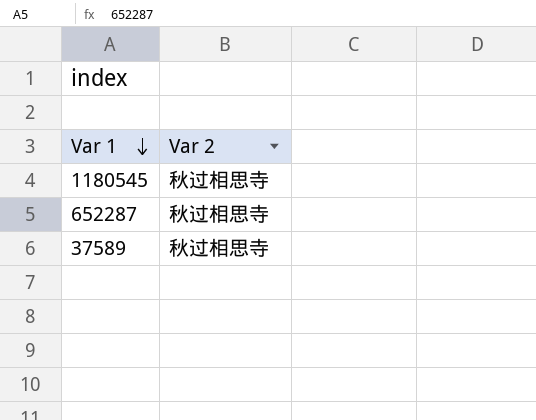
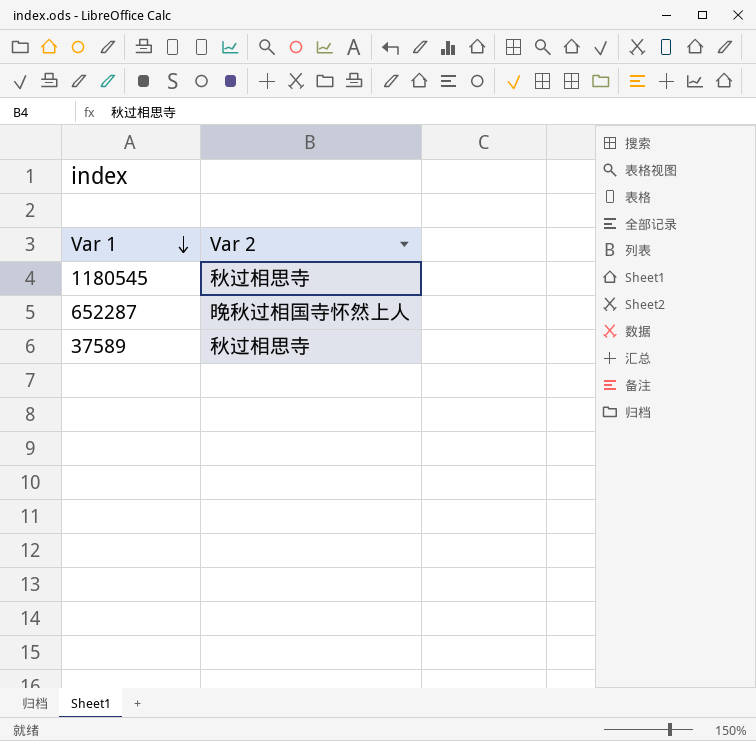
652287 | Var 2: 秋过相思寺 -> 晚秋过相国寺怀然上人

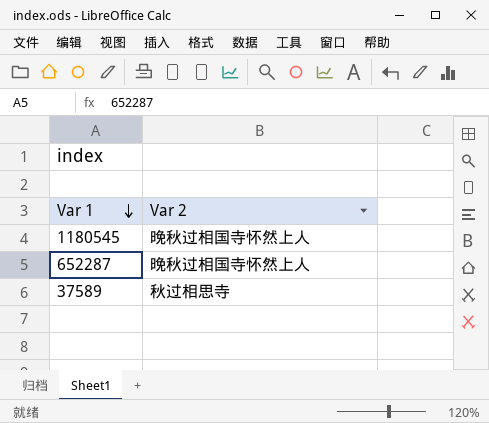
1180545 | Var 2: 秋过相思寺 -> 晚秋过相国寺怀然上人

